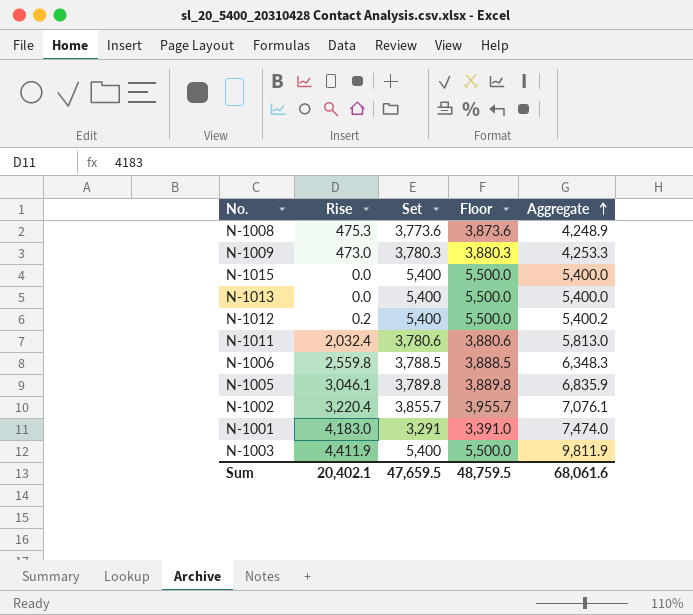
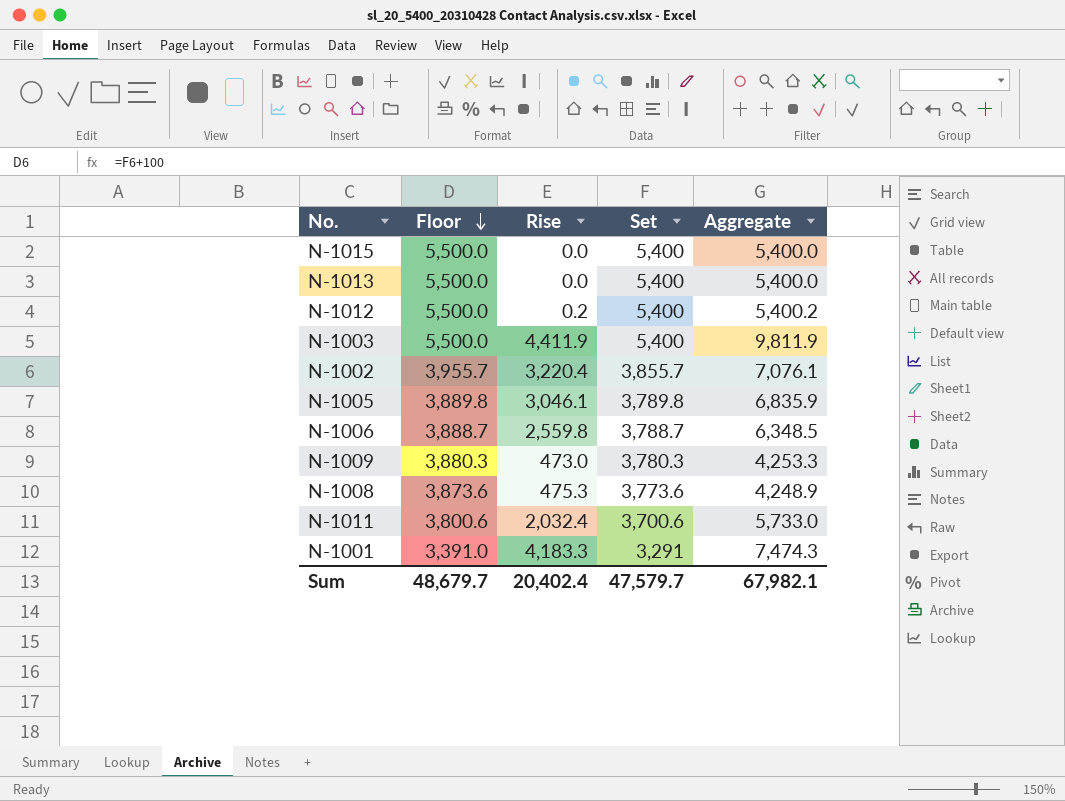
row order: Aggregate ascending -> Floor descending
column Floor | position: 4 -> 2
N-1006 | Floor: 3,888.5 -> 3,888.7
N-1006 | Set: 3,788.5 -> 3,788.7
N-1006 | Aggregate: 6,348.3 -> 6,348.5
N-1011 | Floor: 3,880.6 -> 3,800.6
N-1011 | Set: 3,780.6 -> 3,700.6
N-1011 | Aggregate: 5,813.0 -> 5,733.0
N-1001 | Rise: 4,183.0 -> 4,183.3
N-1001 | Aggregate: 7,474.0 -> 7,474.3
Sum | Floor: 48,759.5 -> 48,679.7
Sum | Rise: 20,402.1 -> 20,402.4
Sum | Set: 47,659.5 -> 47,579.7
Sum | Aggregate: 68,061.6 -> 67,982.1

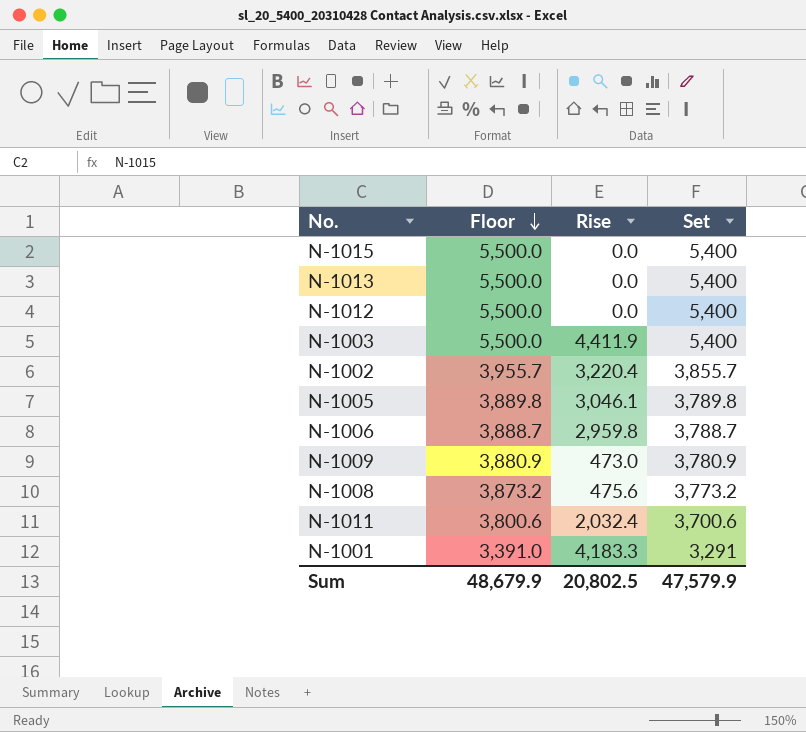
column Aggregate | formula: [Rise] + [Set] -> none
N-1012 | Rise: 0.2 -> 0.0
N-1006 | Rise: 2,559.8 -> 2,959.8
N-1009 | Floor: 3,880.3 -> 3,880.9
N-1009 | Set: 3,780.3 -> 3,780.9
N-1008 | Floor: 3,873.6 -> 3,873.2
N-1008 | Rise: 475.3 -> 475.6
N-1008 | Set: 3,773.6 -> 3,773.2
Sum | Floor: 48,679.7 -> 48,679.9
Sum | Rise: 20,402.4 -> 20,802.5
Sum | Set: 47,579.7 -> 47,579.9

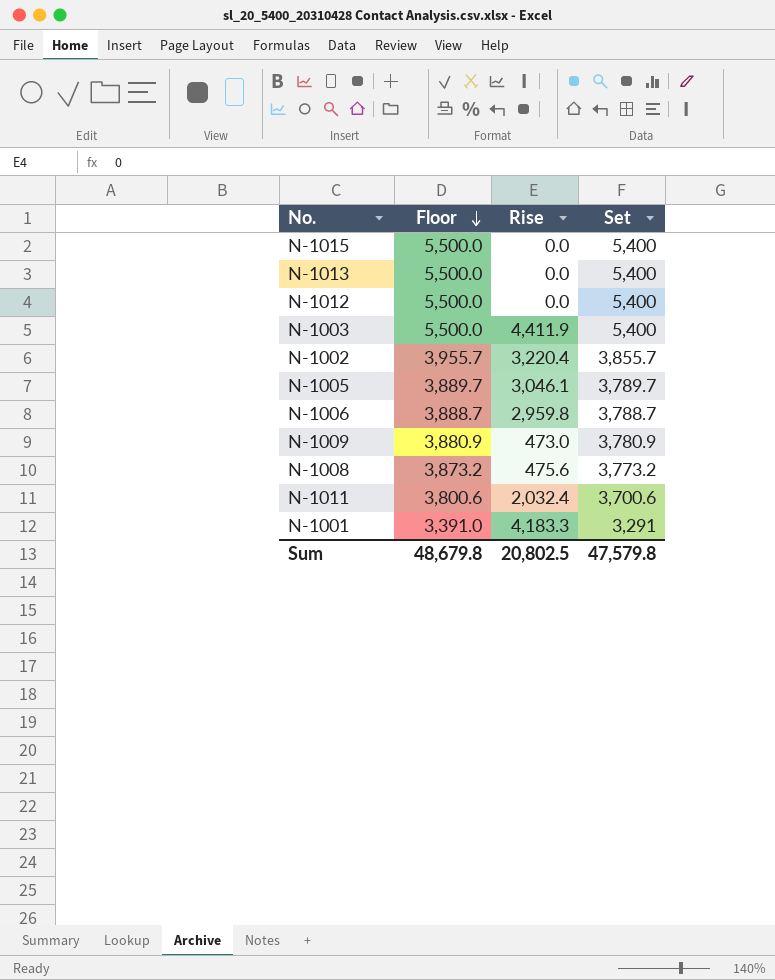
N-1005 | Floor: 3,889.8 -> 3,889.7
N-1005 | Set: 3,789.8 -> 3,789.7
Sum | Floor: 48,679.9 -> 48,679.8
Sum | Set: 47,579.9 -> 47,579.8

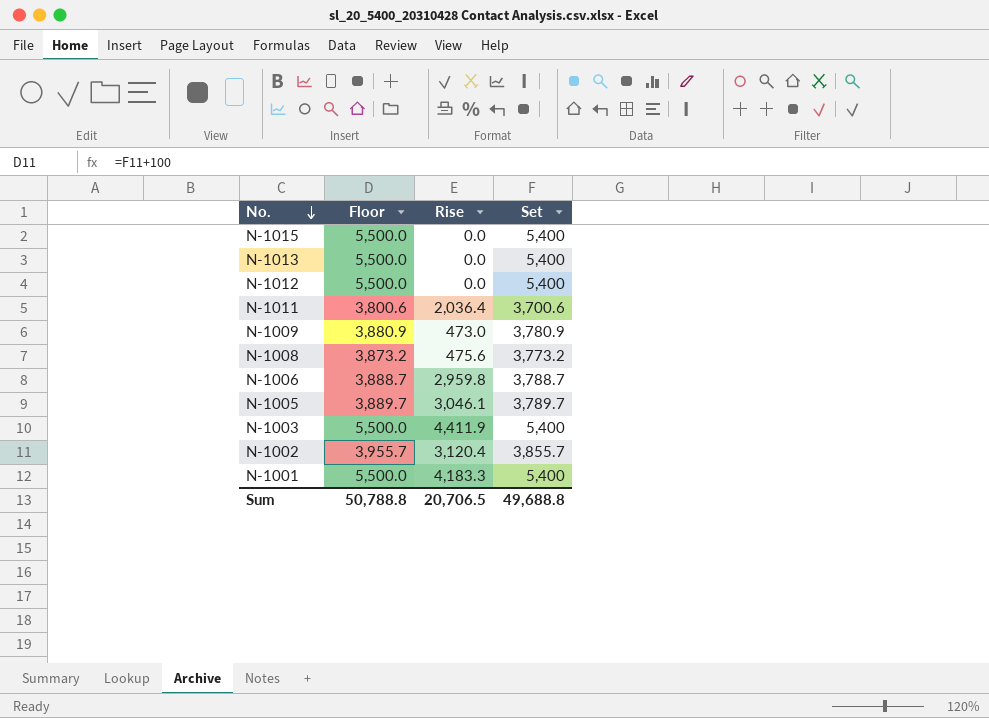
row order: Floor descending -> No. descending
N-1011 | Rise: 2,032.4 -> 2,036.4
N-1002 | Rise: 3,220.4 -> 3,120.4
N-1001 | Floor: 3,391.0 -> 5,500.0
N-1001 | Set: 3,291 -> 5,400
Sum | Floor: 48,679.8 -> 50,788.8
Sum | Rise: 20,802.5 -> 20,706.5
Sum | Set: 47,579.8 -> 49,688.8

